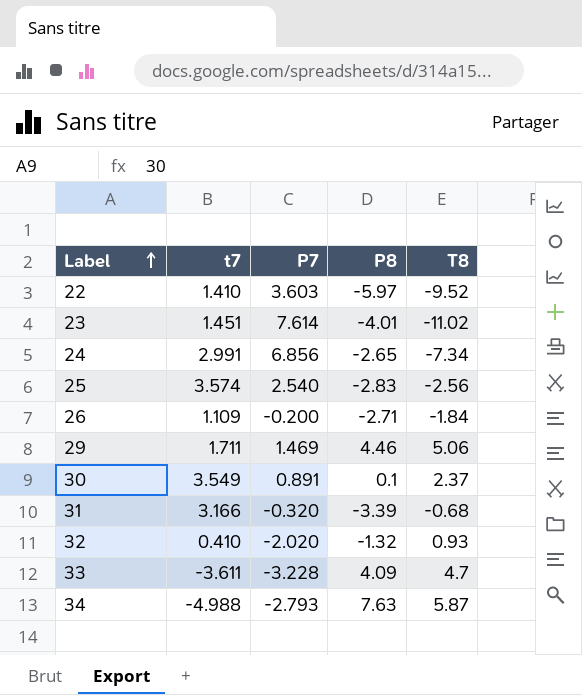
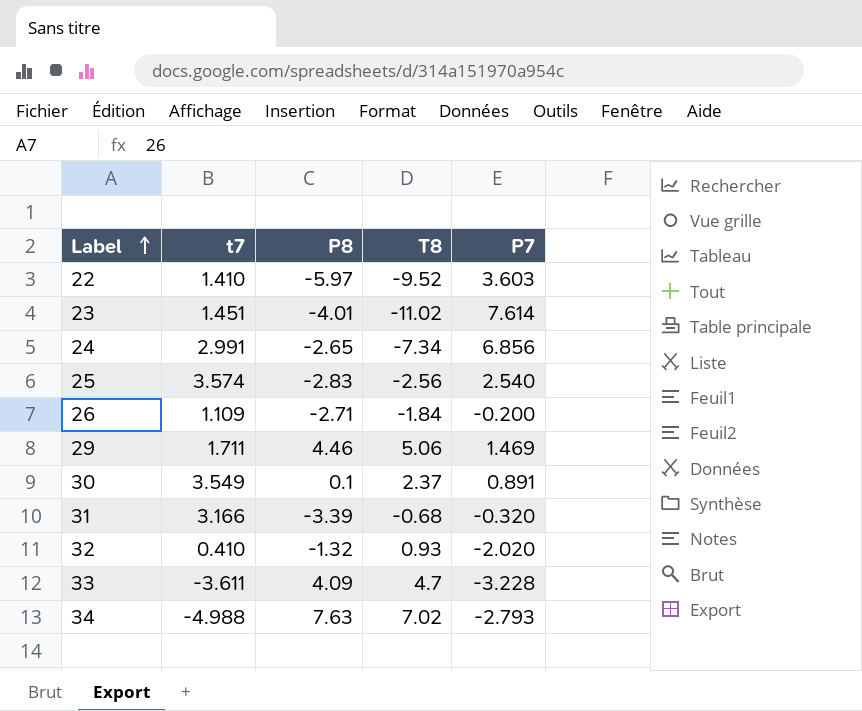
column P7 | position: 3 -> 5
34 | T8: 5.87 -> 7.02

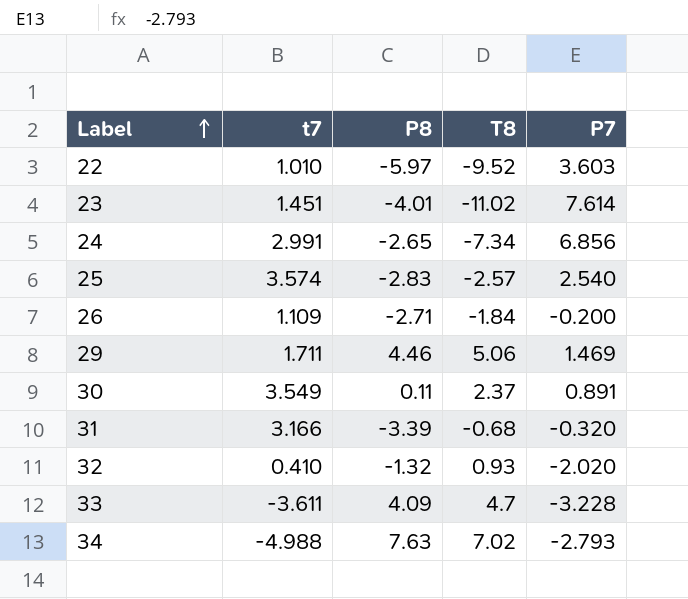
22 | t7: 1.410 -> 1.010
25 | T8: -2.56 -> -2.57
30 | P8: 0.1 -> 0.11

